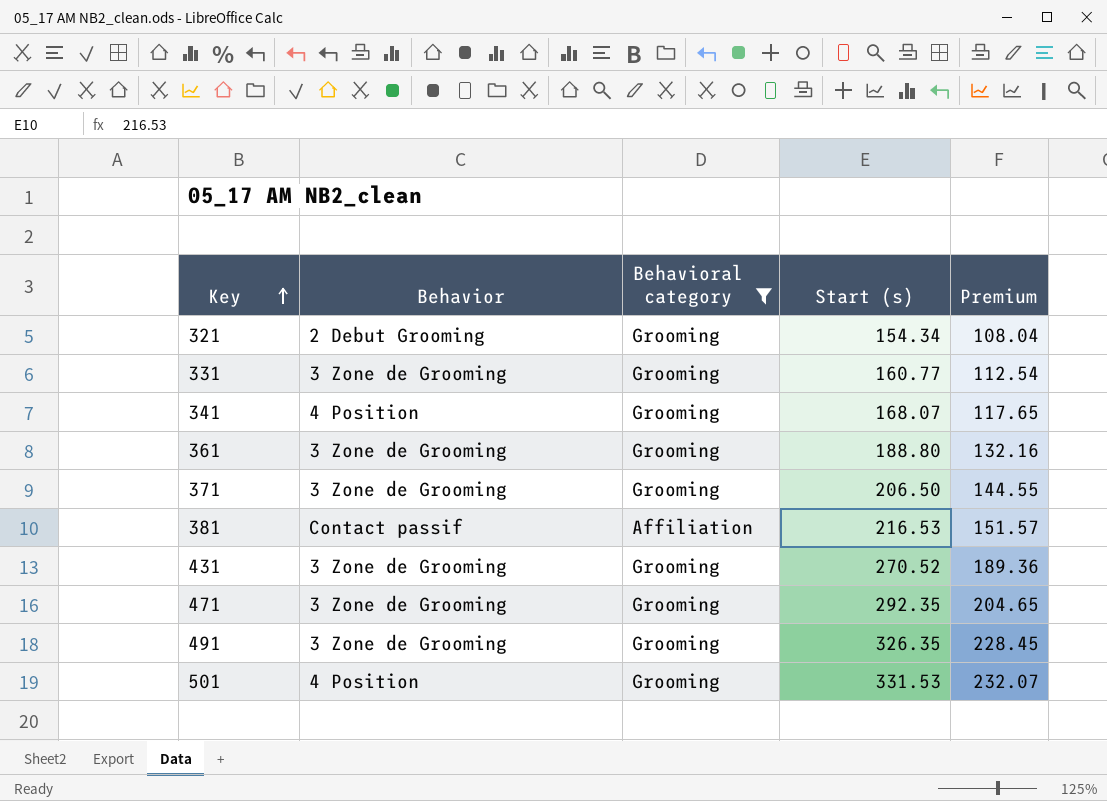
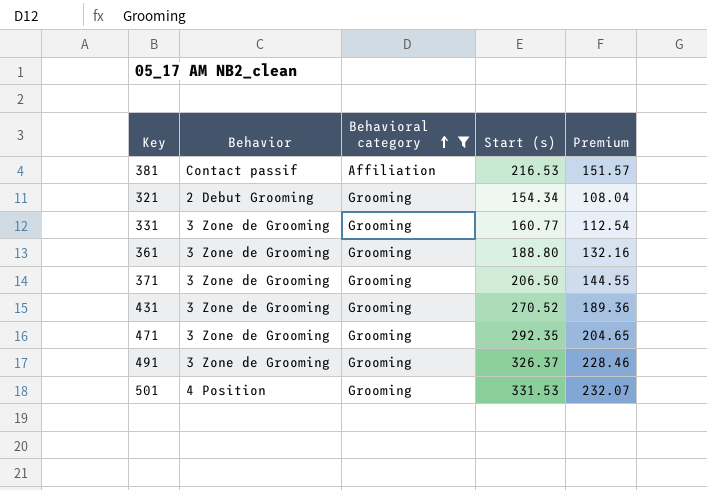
row order: Key ascending -> Behavioral category ascending
row 341: 4 Position | Grooming | 168.07 | 117.65 -> none
491 | Start (s): 326.35 -> 326.37
491 | Premium: 228.45 -> 228.46

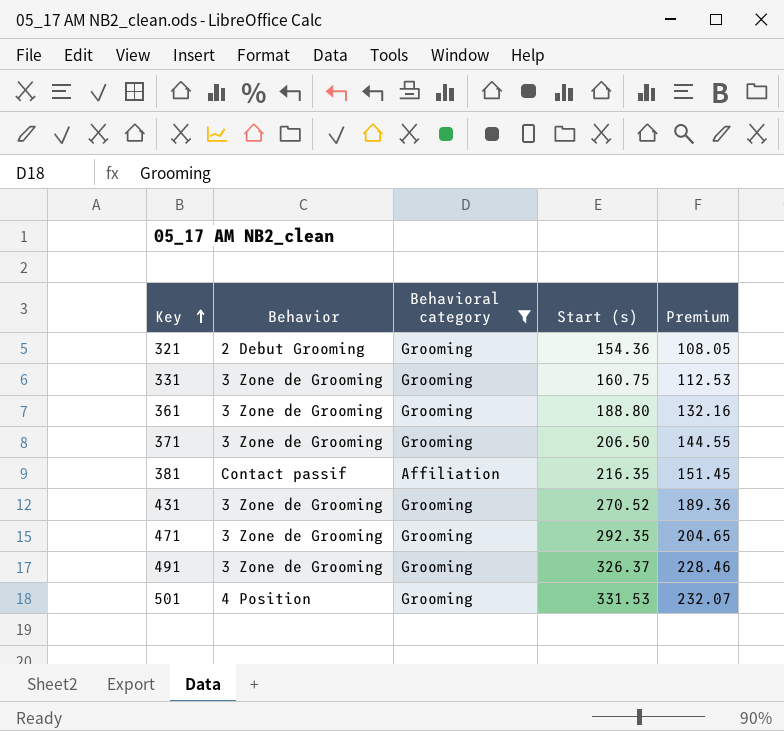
row order: Behavioral category ascending -> Key ascending
321 | Start (s): 154.34 -> 154.36
321 | Premium: 108.04 -> 108.05
331 | Start (s): 160.77 -> 160.75
331 | Premium: 112.54 -> 112.53
381 | Start (s): 216.53 -> 216.35
381 | Premium: 151.57 -> 151.45

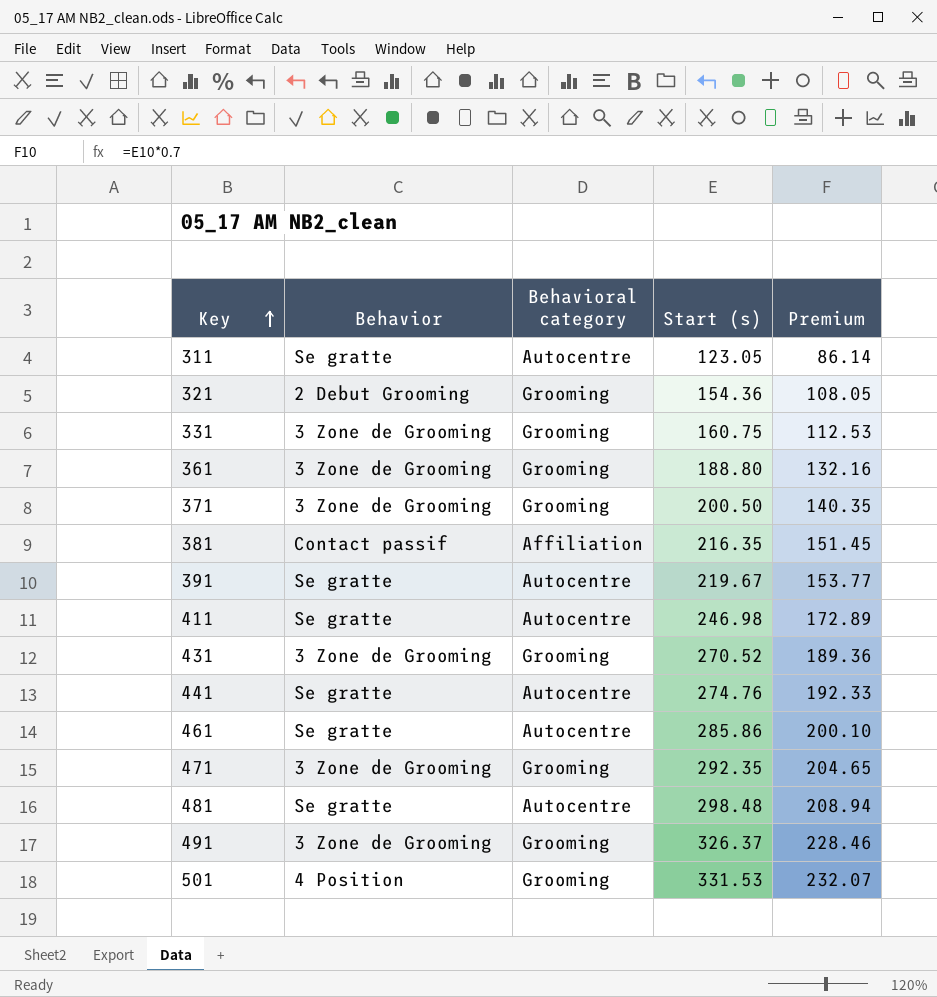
filter: Behavioral category != Autocentre -> none
371 | Start (s): 206.50 -> 200.50
371 | Premium: 144.55 -> 140.35

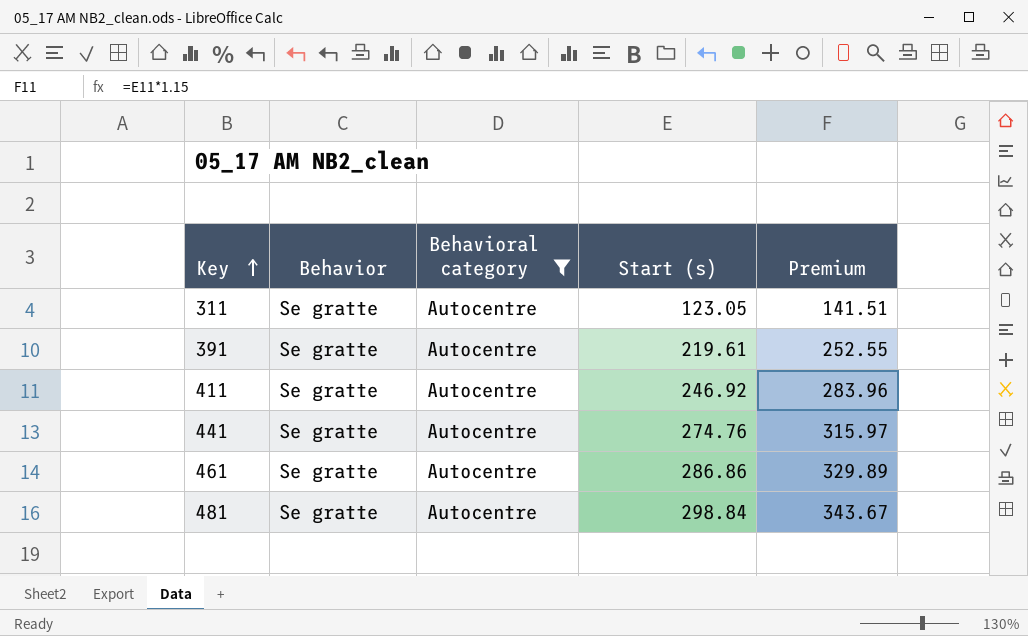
filter: none -> Behavioral category = Autocentre
column Premium | formula: [Start (s)] * 0.7 -> [Start (s)] * 1.15
391 | Start (s): 219.67 -> 219.61
411 | Start (s): 246.98 -> 246.92
461 | Start (s): 285.86 -> 286.86
481 | Start (s): 298.48 -> 298.84

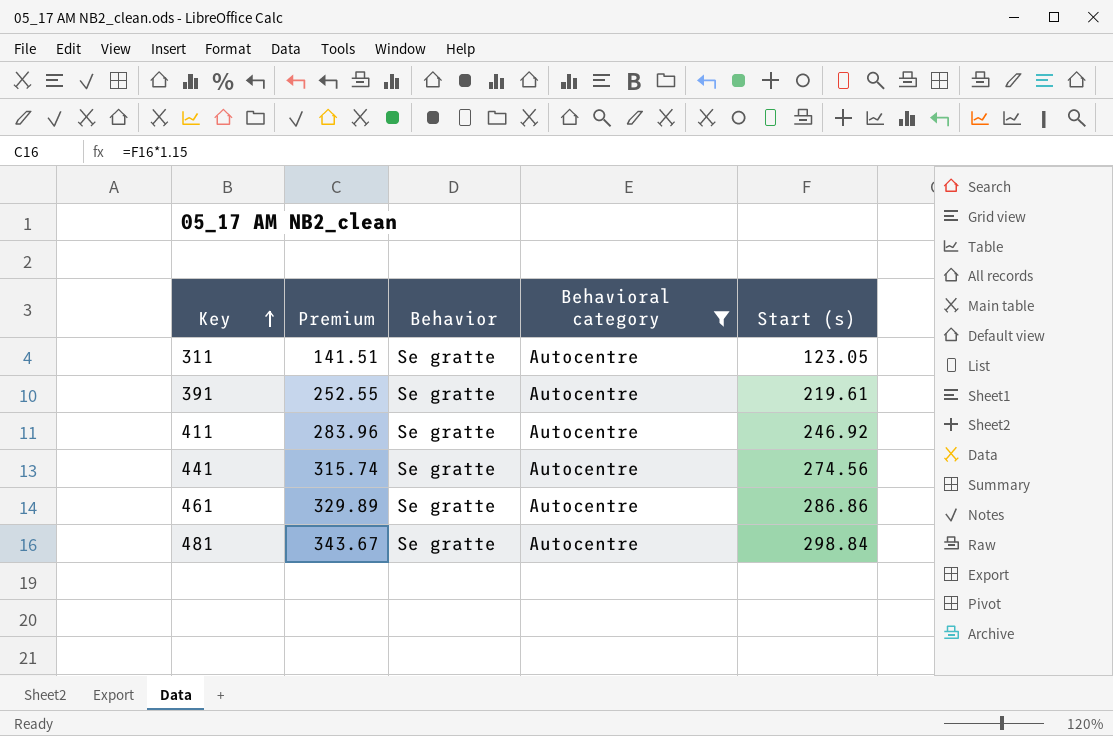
column Premium | position: 5 -> 2
441 | Premium: 315.97 -> 315.74
441 | Start (s): 274.76 -> 274.56

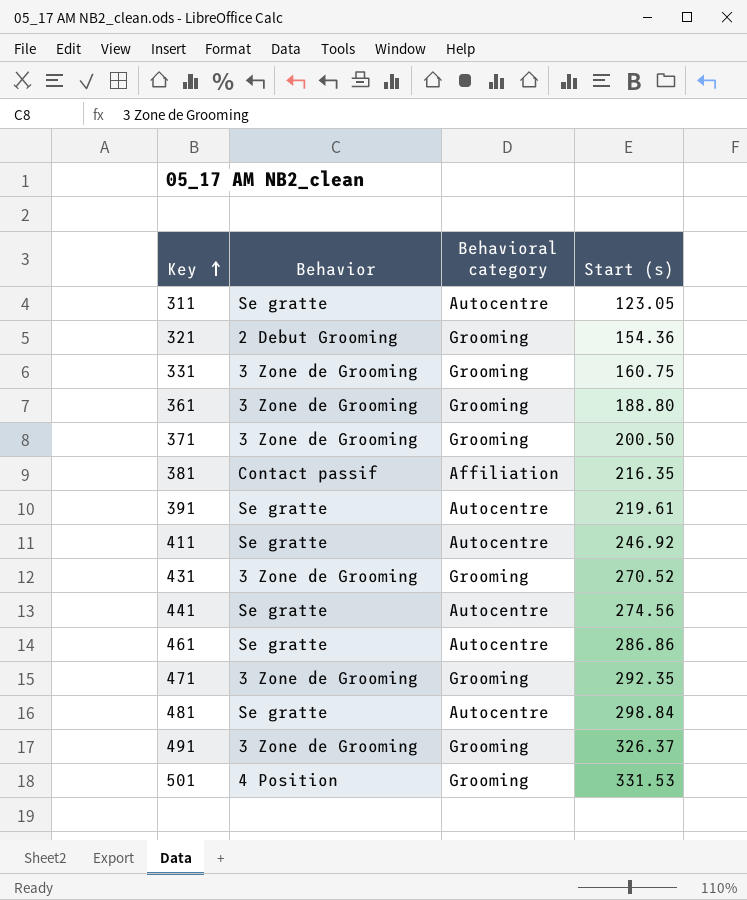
filter: Behavioral category = Autocentre -> none
column Premium | formula: [Start (s)] * 1.15 -> none

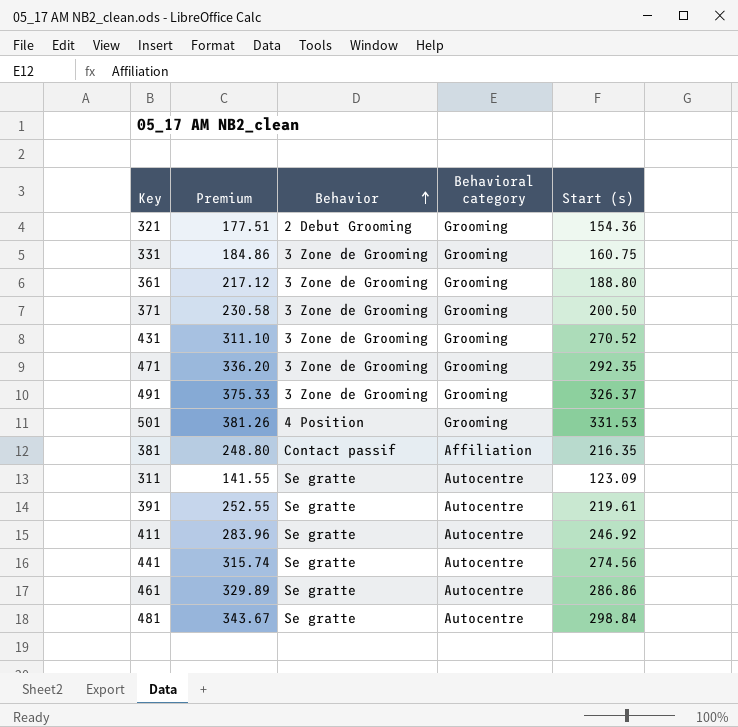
row order: Key ascending -> Behavior ascending
column Premium | formula: none -> [Start (s)] * 1.15
311 | Start (s): 123.05 -> 123.09

